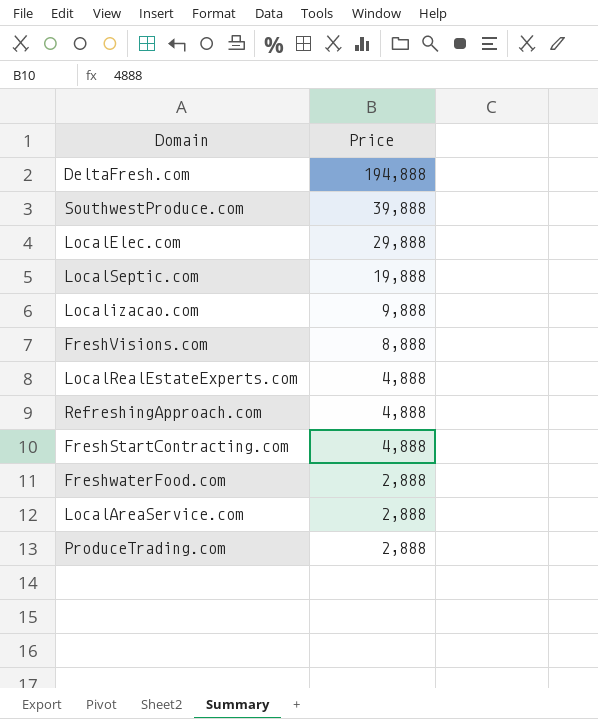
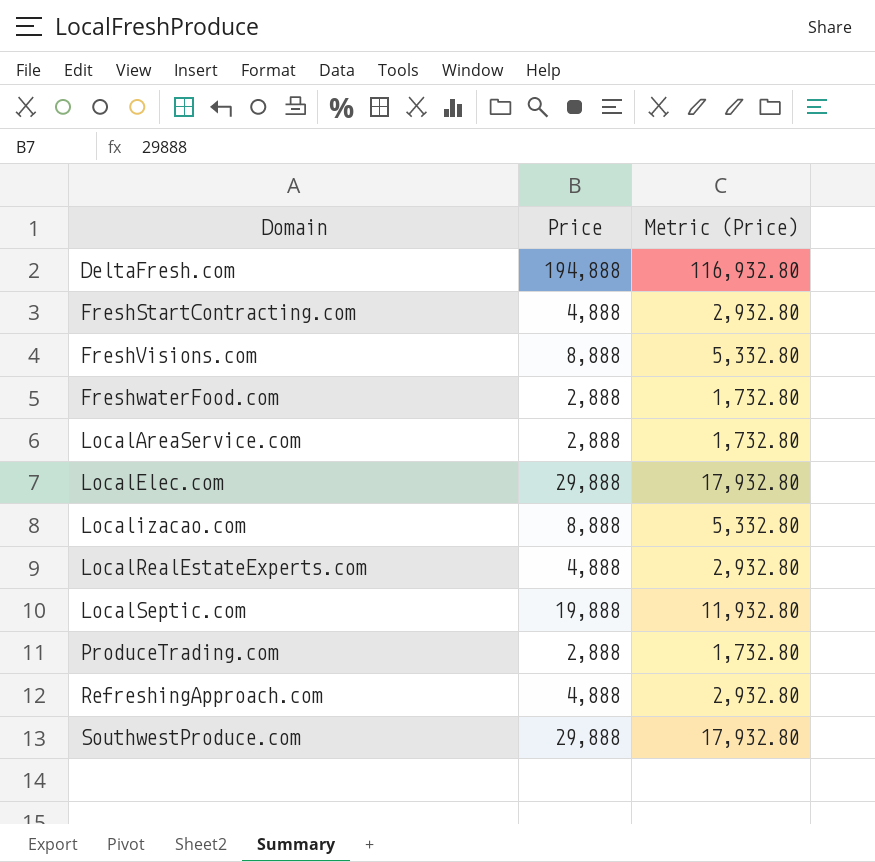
row order: Price descending -> Domain ascending
column Metric (Price) | formula: none -> [Price] * 0.6
Localizacao.com | Price: 9,888 -> 8,888
SouthwestProduce.com | Price: 39,888 -> 29,888

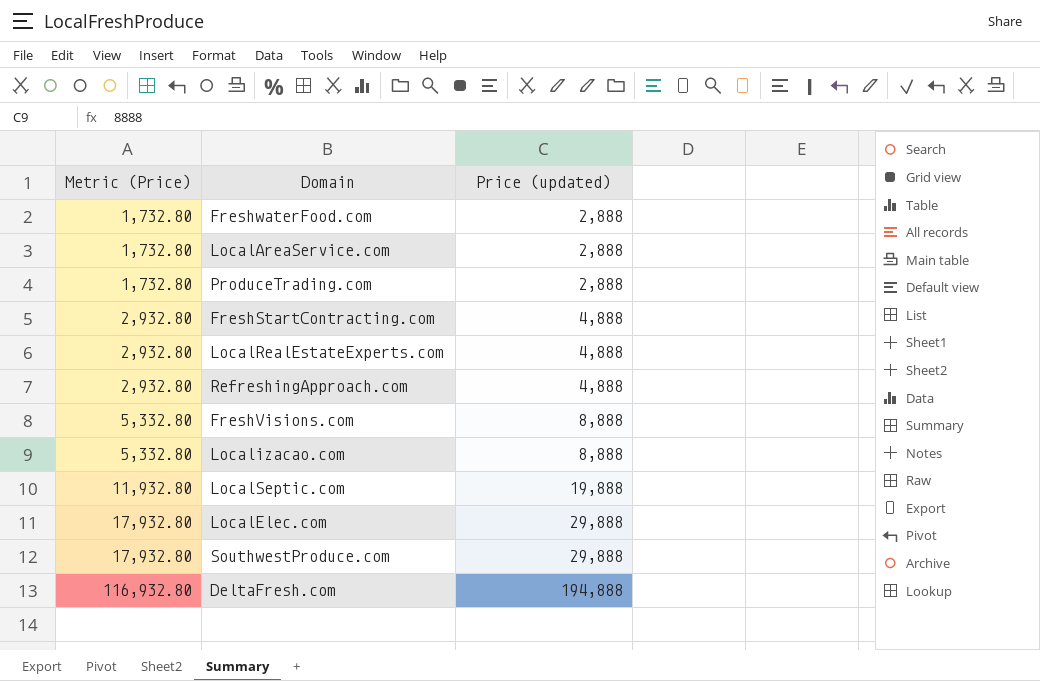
row order: Domain ascending -> Metric (Price) ascending
column Metric (Price) | position: 3 -> 1
column name: Price -> Price (updated)

